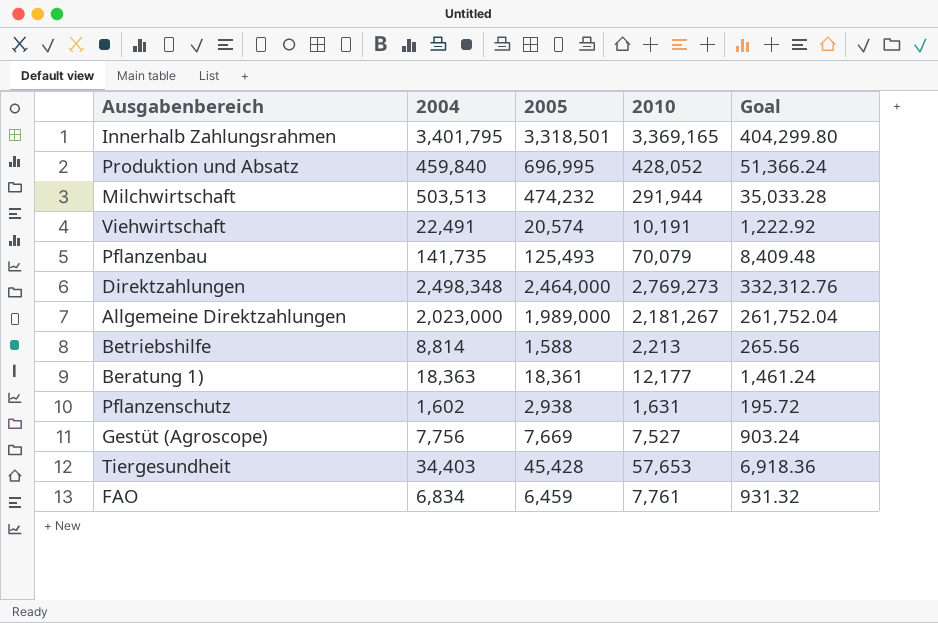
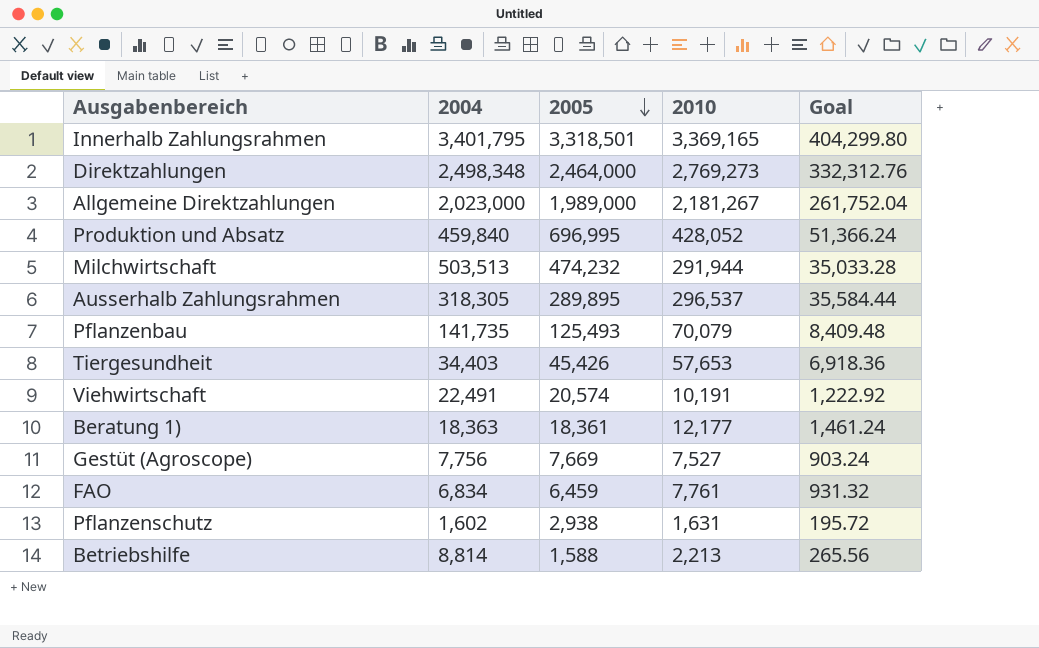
row order: none -> 2005 descending
row Ausserhalb Zahlungsrahmen: none -> 318,305 | 289,895 | 296,537 | 35,584.44
Tiergesundheit | 2005: 45,428 -> 45,426

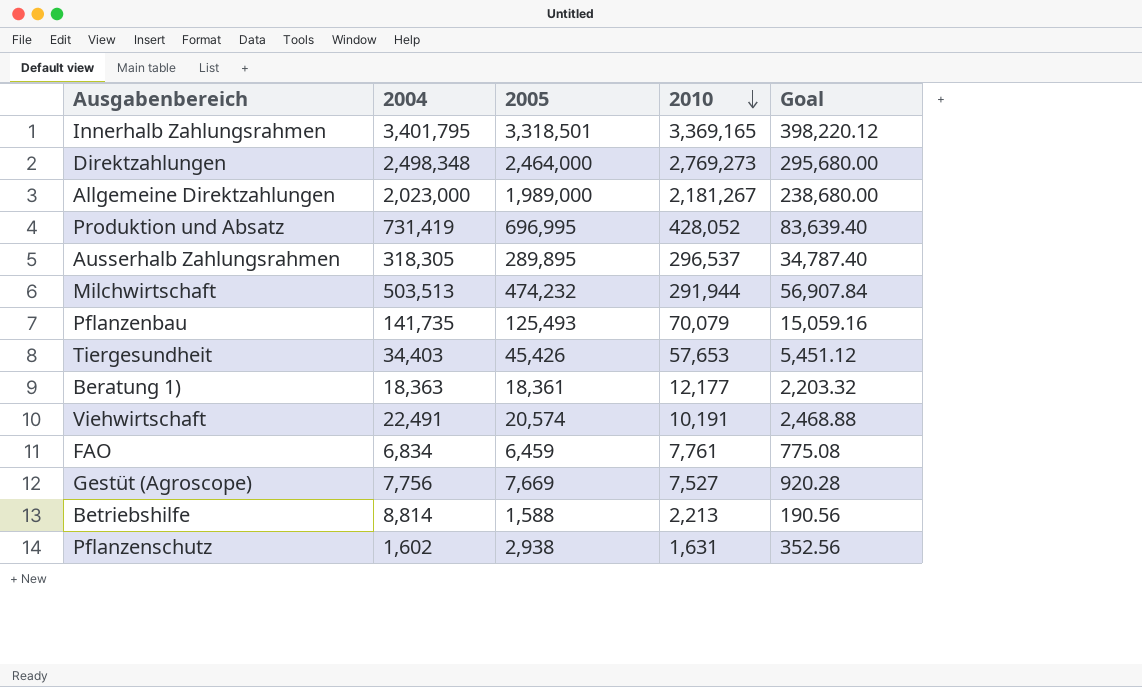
row order: 2005 descending -> 2010 descending
column Goal | formula: [2010] * 0.12 -> [2005] * 0.12
Produktion und Absatz | 2004: 459,840 -> 731,419

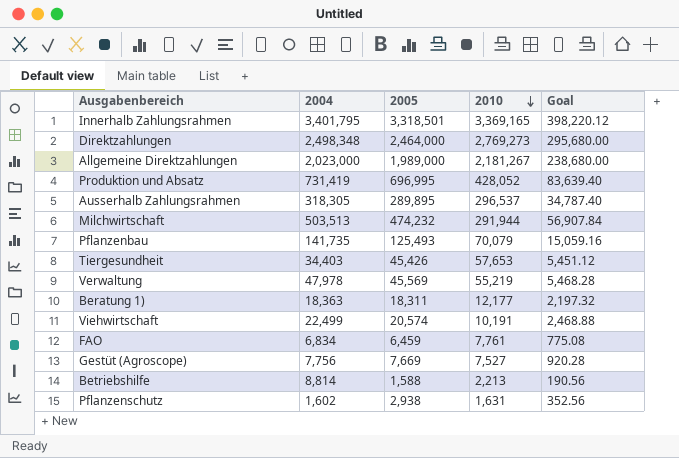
row Verwaltung: none -> 47,978 | 45,569 | 55,219 | 5,468.28
Beratung 1) | 2005: 18,361 -> 18,311
Beratung 1) | Goal: 2,203.32 -> 2,197.32
Viehwirtschaft | 2004: 22,491 -> 22,499

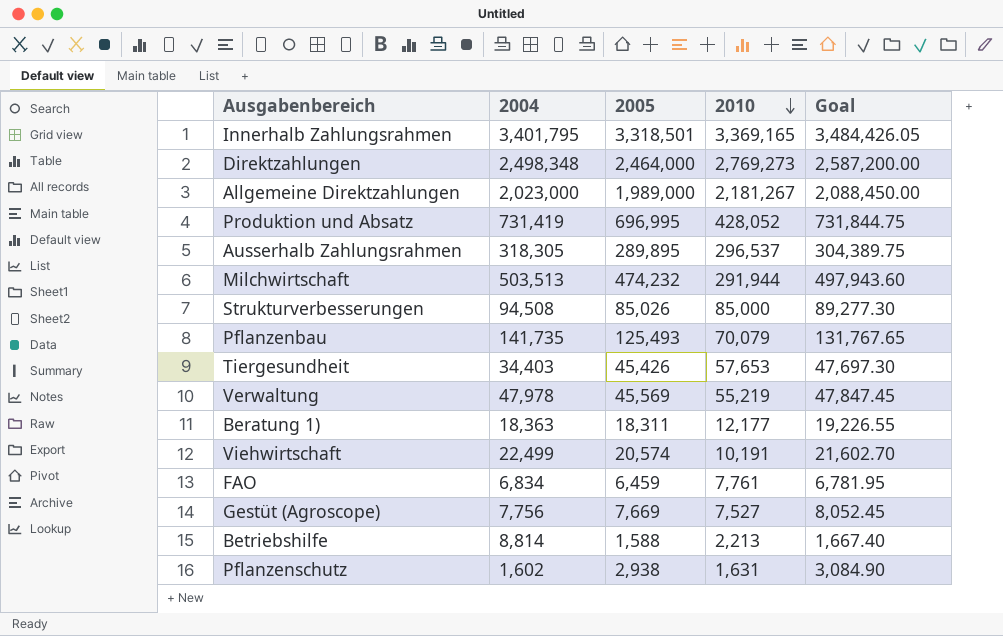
column Goal | formula: [2005] * 0.12 -> [2005] * 1.05
row Strukturverbesserungen: none -> 94,508 | 85,026 | 85,000 | 89,277.30

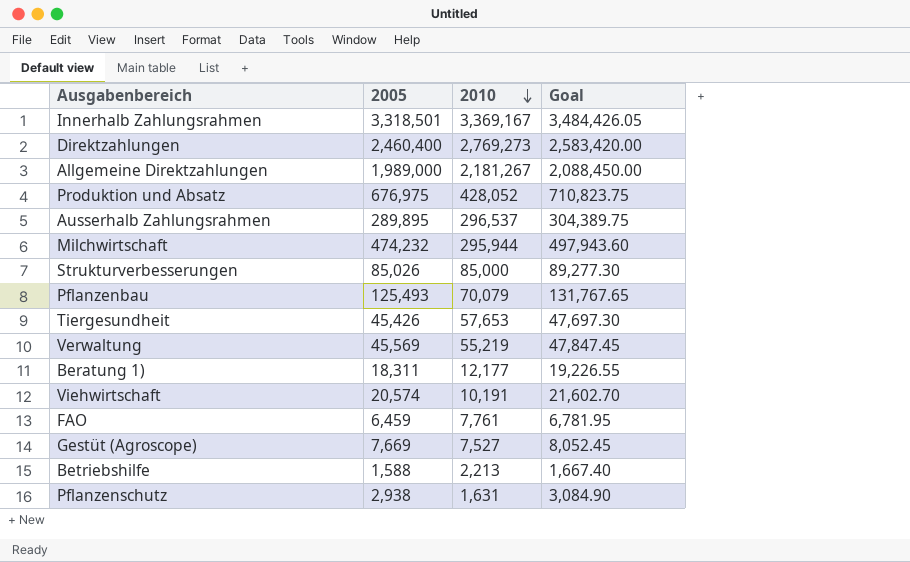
column 2004 | position: 2 -> none
Innerhalb Zahlungsrahmen | 2010: 3,369,165 -> 3,369,167
Direktzahlungen | 2005: 2,464,000 -> 2,460,400
Direktzahlungen | Goal: 2,587,200.00 -> 2,583,420.00
Produktion und Absatz | 2005: 696,995 -> 676,975
Produktion und Absatz | Goal: 731,844.75 -> 710,823.75
Milchwirtschaft | 2010: 291,944 -> 295,944

